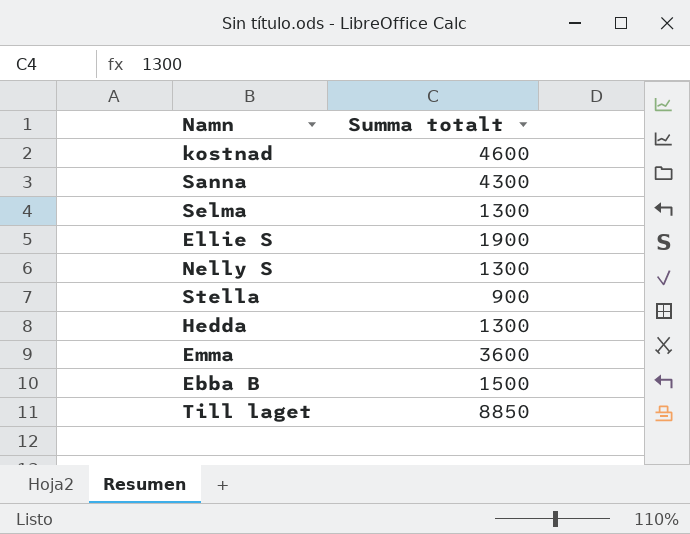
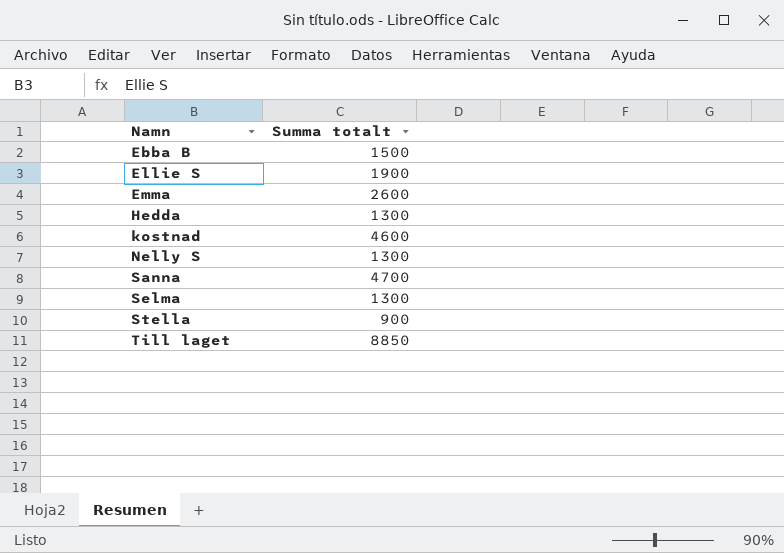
row order: none -> Namn ascending
Emma | Summa totalt: 3600 -> 2600
Sanna | Summa totalt: 4300 -> 4700

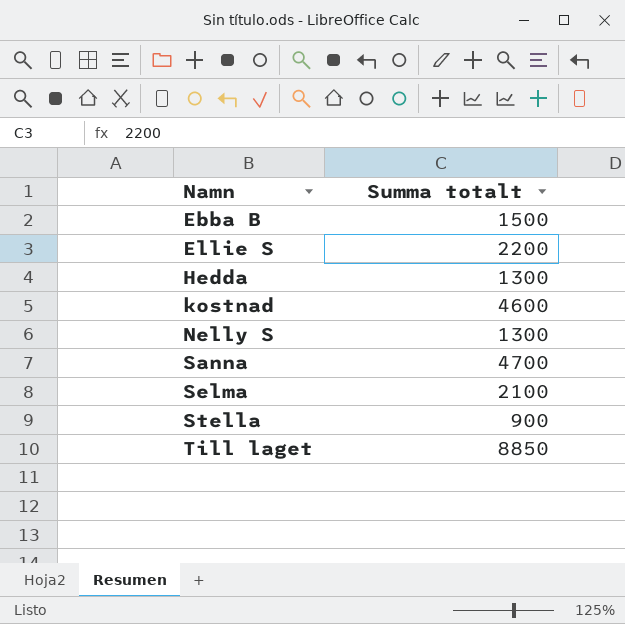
row Emma: 2600 -> none
Ellie S | Summa totalt: 1900 -> 2200
Selma | Summa totalt: 1300 -> 2100

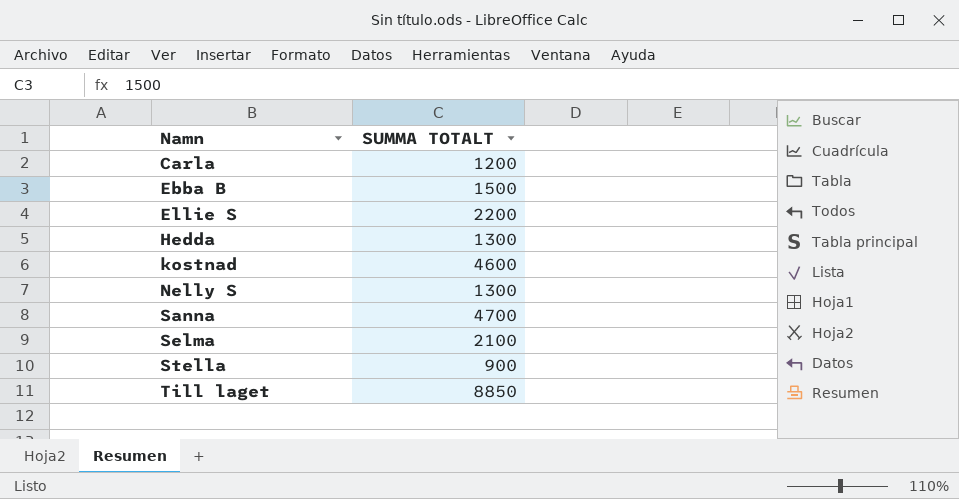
column name: Summa totalt -> SUMMA TOTALT
row Carla: none -> 1200

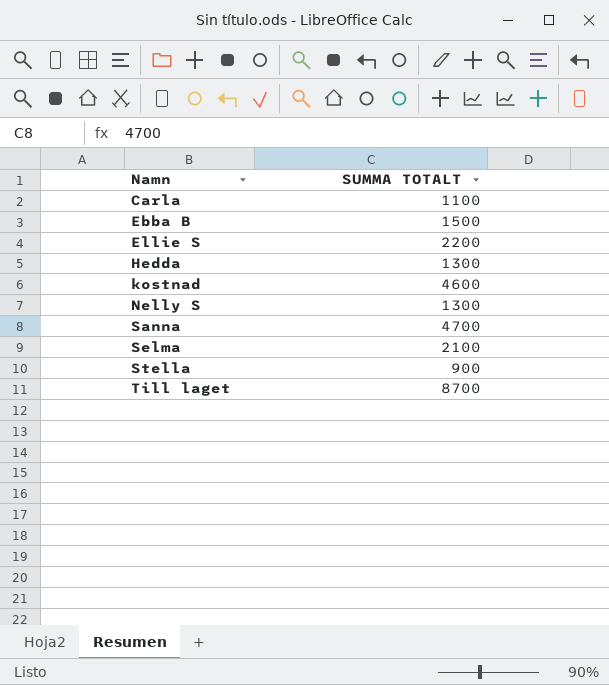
Carla | SUMMA TOTALT: 1200 -> 1100
Till laget | SUMMA TOTALT: 8850 -> 8700

